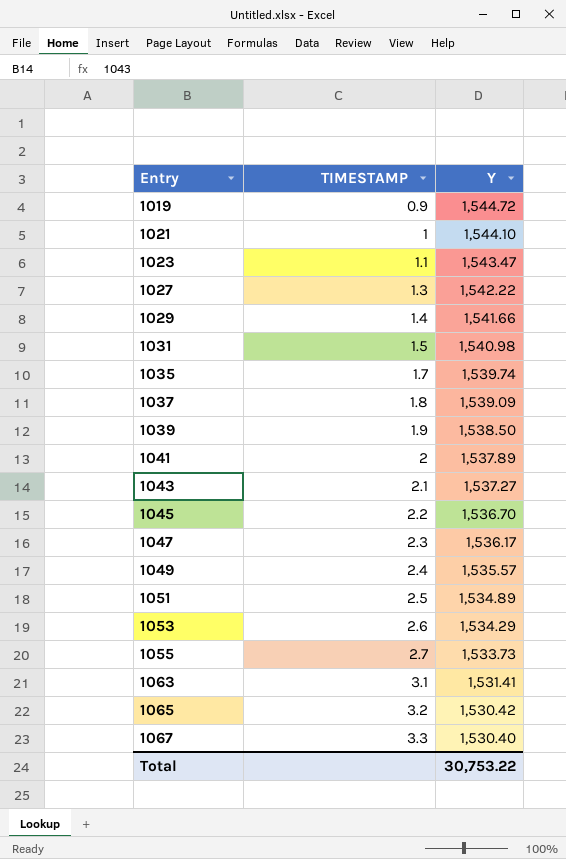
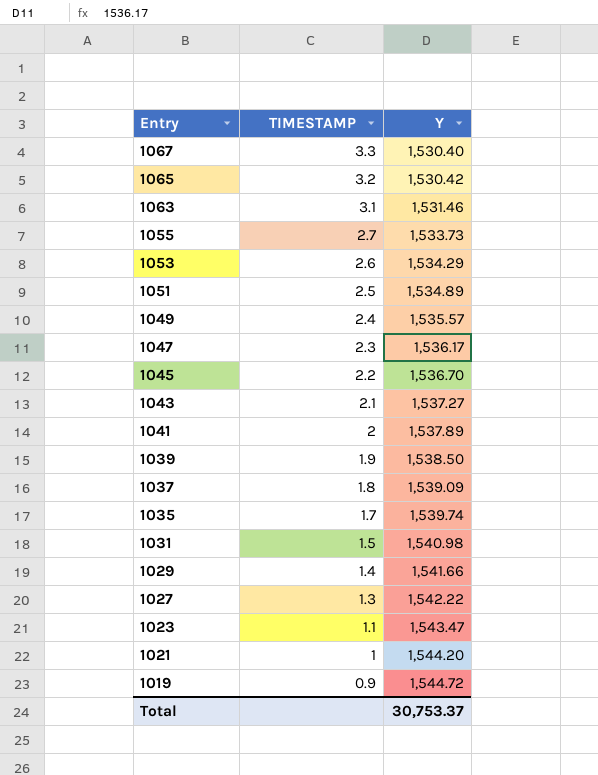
row order: Entry ascending -> Entry descending
1063 | Y: 1,531.41 -> 1,531.46
1021 | Y: 1,544.10 -> 1,544.20
Total | Y: 30,753.22 -> 30,753.37

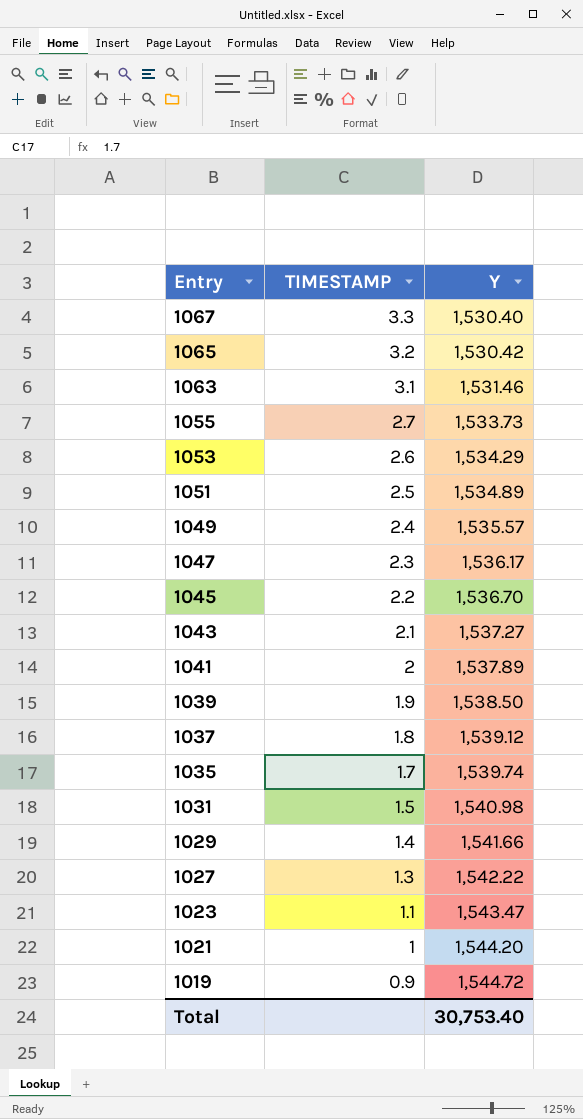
1037 | Y: 1,539.09 -> 1,539.12
Total | Y: 30,753.37 -> 30,753.40

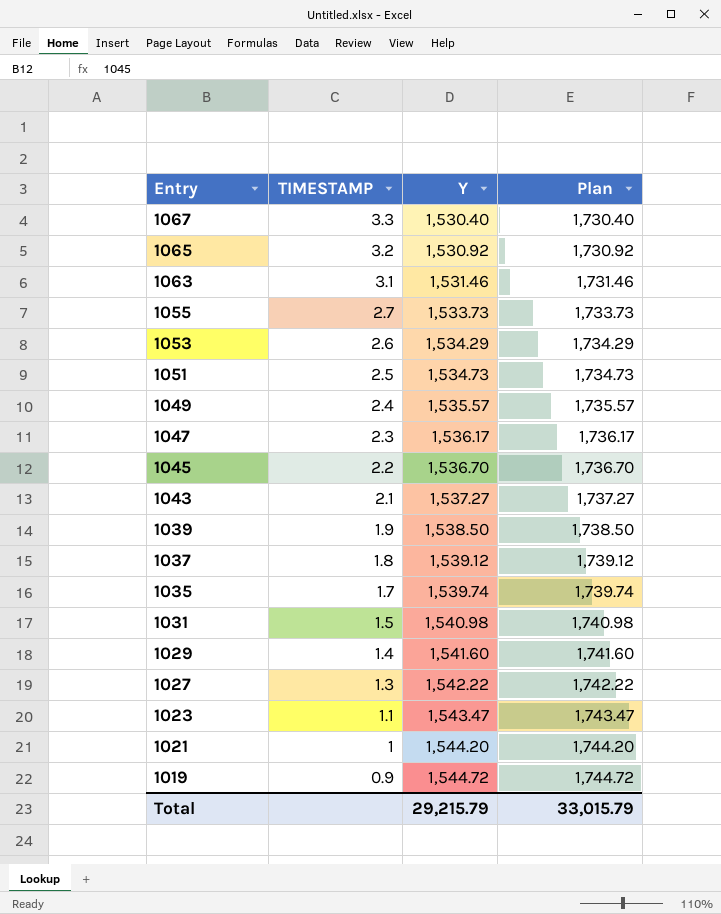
column Plan | formula: none -> [Y] + 200
row 1041: 2 | 1,537.89 -> none
1065 | Y: 1,530.42 -> 1,530.92
1051 | Y: 1,534.89 -> 1,534.73
1029 | Y: 1,541.66 -> 1,541.60
Total | Y: 30,753.40 -> 29,215.79

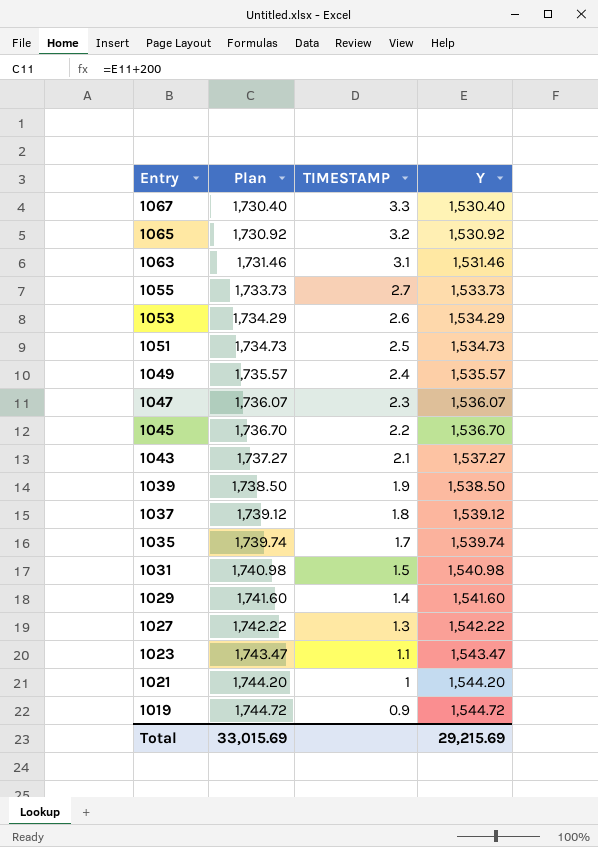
column Plan | position: 4 -> 2
1047 | Plan: 1,736.17 -> 1,736.07
1047 | Y: 1,536.17 -> 1,536.07
Total | Plan: 33,015.79 -> 33,015.69
Total | Y: 29,215.79 -> 29,215.69

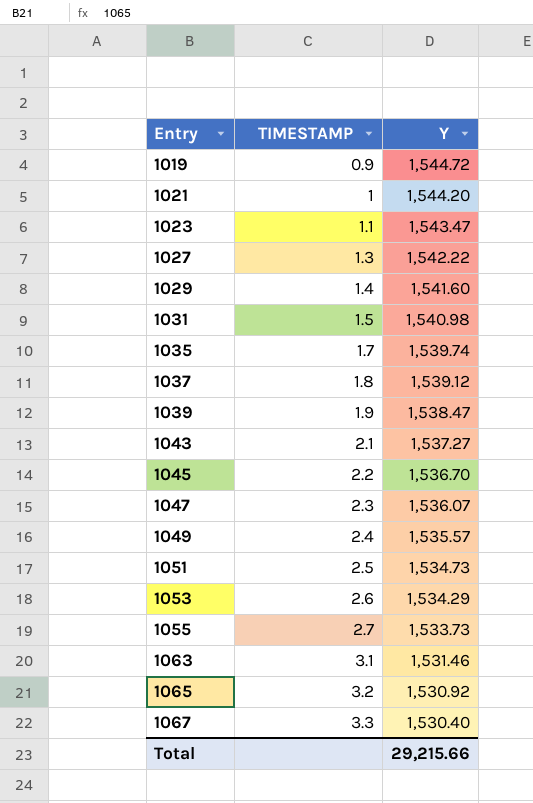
row order: Entry descending -> Entry ascending
column Plan | formula: [Y] + 200 -> none
1039 | Y: 1,538.50 -> 1,538.47
Total | Y: 29,215.69 -> 29,215.66

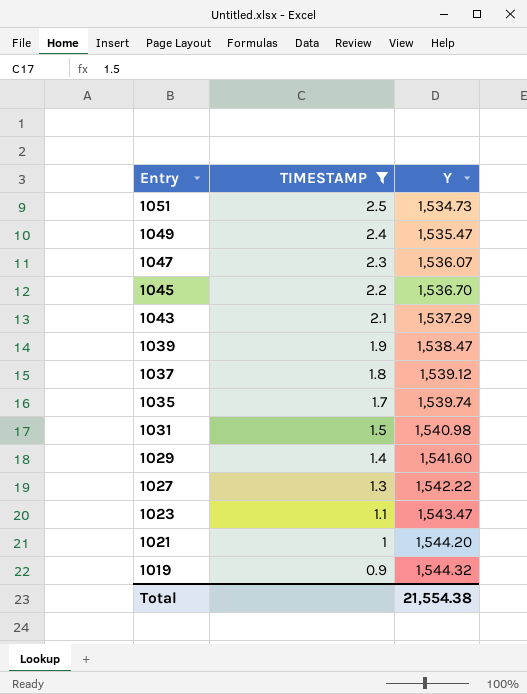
filter: none -> TIMESTAMP <= 2.5
row order: Entry ascending -> Entry descending
1049 | Y: 1,535.57 -> 1,535.47
1043 | Y: 1,537.27 -> 1,537.29
1019 | Y: 1,544.72 -> 1,544.32
Total | Y: 29,215.66 -> 21,554.38

